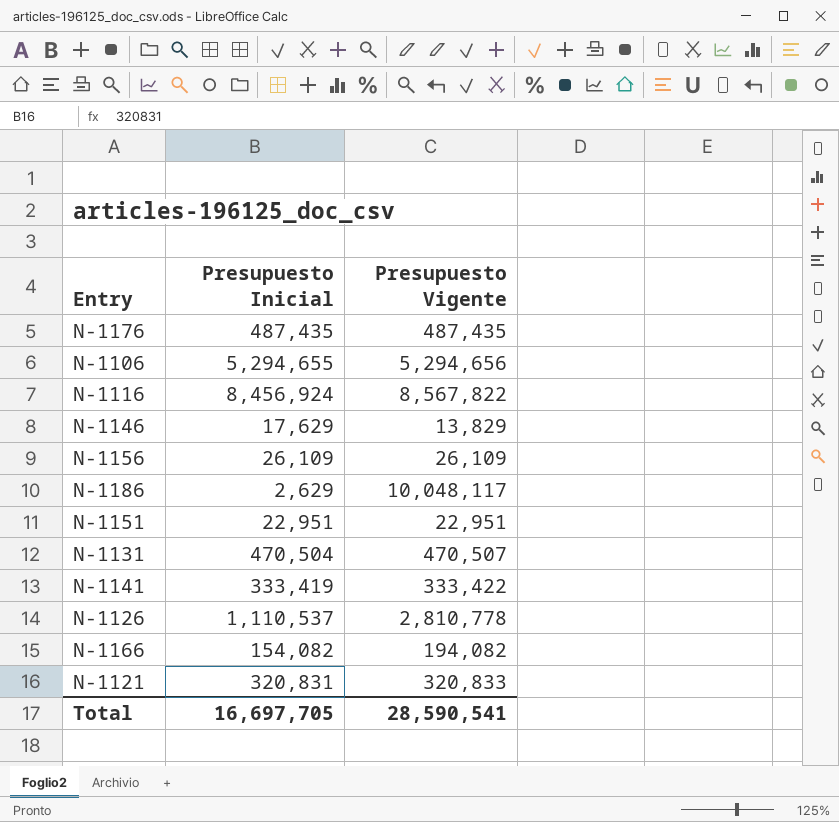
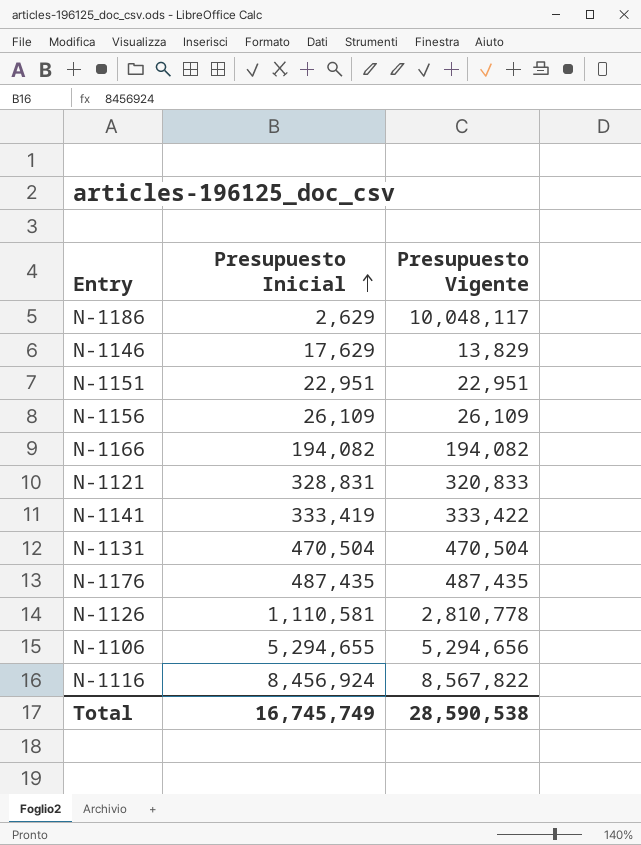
row order: none -> Presupuesto Inicial ascending
N-1166 | Presupuesto Inicial: 154,082 -> 194,082
N-1121 | Presupuesto Inicial: 320,831 -> 328,831
N-1131 | Presupuesto Vigente: 470,507 -> 470,504
N-1126 | Presupuesto Inicial: 1,110,537 -> 1,110,581
Total | Presupuesto Inicial: 16,697,705 -> 16,745,749
Total | Presupuesto Vigente: 28,590,541 -> 28,590,538

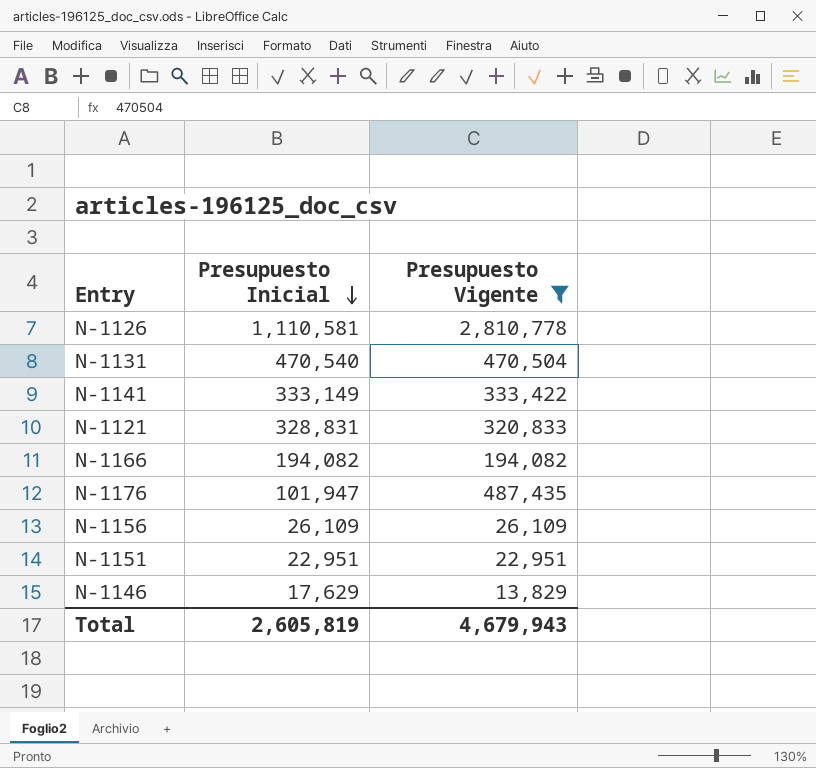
filter: none -> Presupuesto Vigente <= 2,810,778
row order: Presupuesto Inicial ascending -> Presupuesto Inicial descending
N-1131 | Presupuesto Inicial: 470,504 -> 470,540
N-1141 | Presupuesto Inicial: 333,419 -> 333,149
N-1176 | Presupuesto Inicial: 487,435 -> 101,947
Total | Presupuesto Inicial: 16,745,749 -> 2,605,819
Total | Presupuesto Vigente: 28,590,538 -> 4,679,943

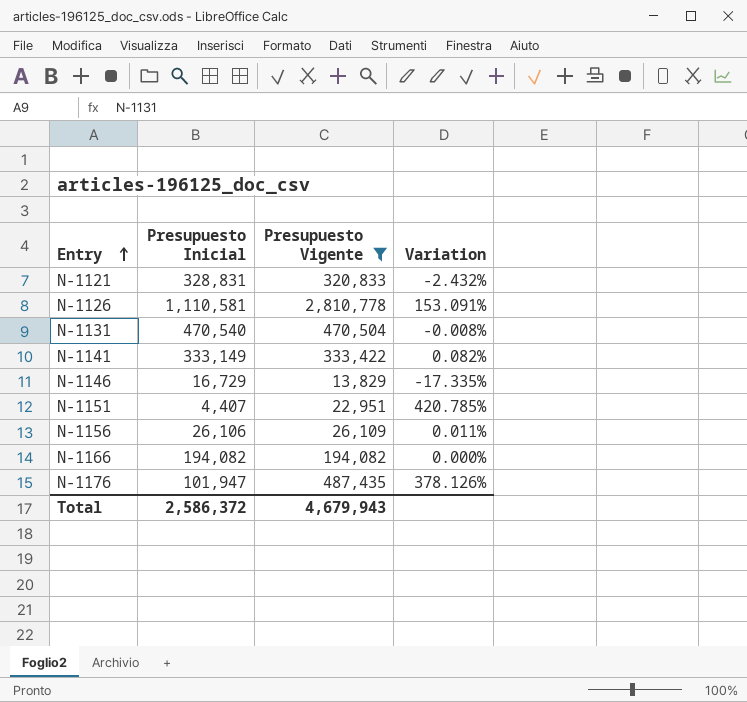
row order: Presupuesto Inicial descending -> Entry ascending
column Variation | formula: none -> ([Presupuesto Vigente] - [Presupuesto Inicial]) / [Presupuesto Inicial]
N-1146 | Presupuesto Inicial: 17,629 -> 16,729
N-1151 | Presupuesto Inicial: 22,951 -> 4,407
N-1156 | Presupuesto Inicial: 26,109 -> 26,106
Total | Presupuesto Inicial: 2,605,819 -> 2,586,372

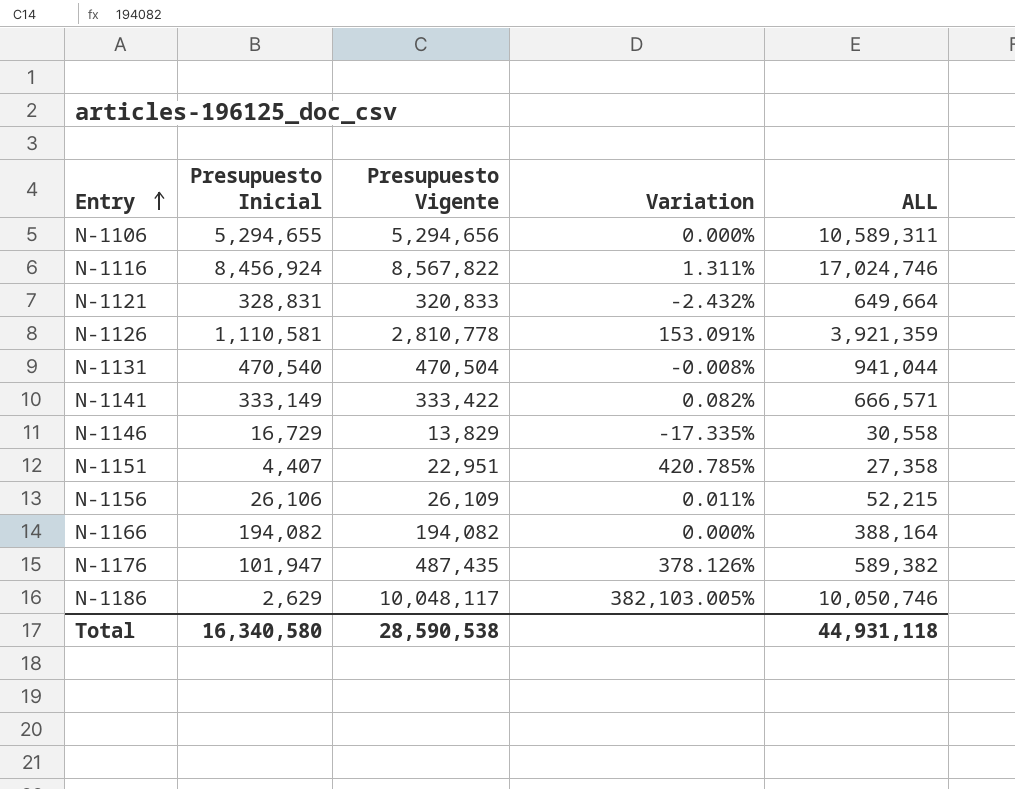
filter: Presupuesto Vigente <= 2,810,778 -> none
column ALL | formula: none -> [Presupuesto Inicial] + [Presupuesto Vigente]
Total | Presupuesto Inicial: 2,586,372 -> 16,340,580
Total | Presupuesto Vigente: 4,679,943 -> 28,590,538

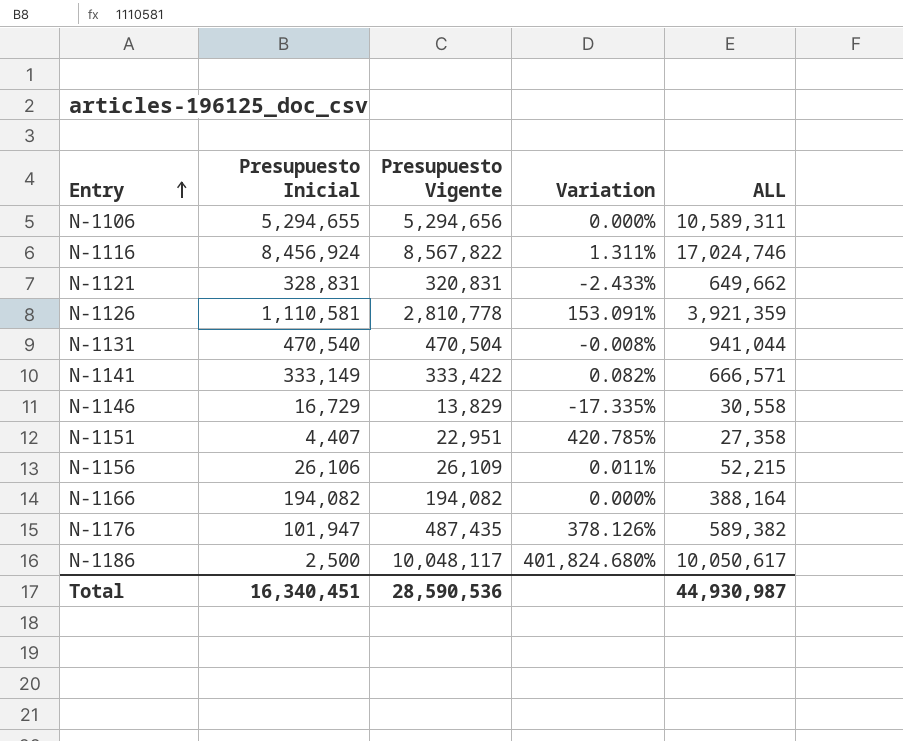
N-1121 | Presupuesto Vigente: 320,833 -> 320,831
N-1121 | Variation: -2.432% -> -2.433%
N-1121 | ALL: 649,664 -> 649,662
N-1186 | Presupuesto Inicial: 2,629 -> 2,500
N-1186 | Variation: 382,103.005% -> 401,824.680%
N-1186 | ALL: 10,050,746 -> 10,050,617
Total | Presupuesto Inicial: 16,340,580 -> 16,340,451
Total | Presupuesto Vigente: 28,590,538 -> 28,590,536
Total | ALL: 44,931,118 -> 44,930,987

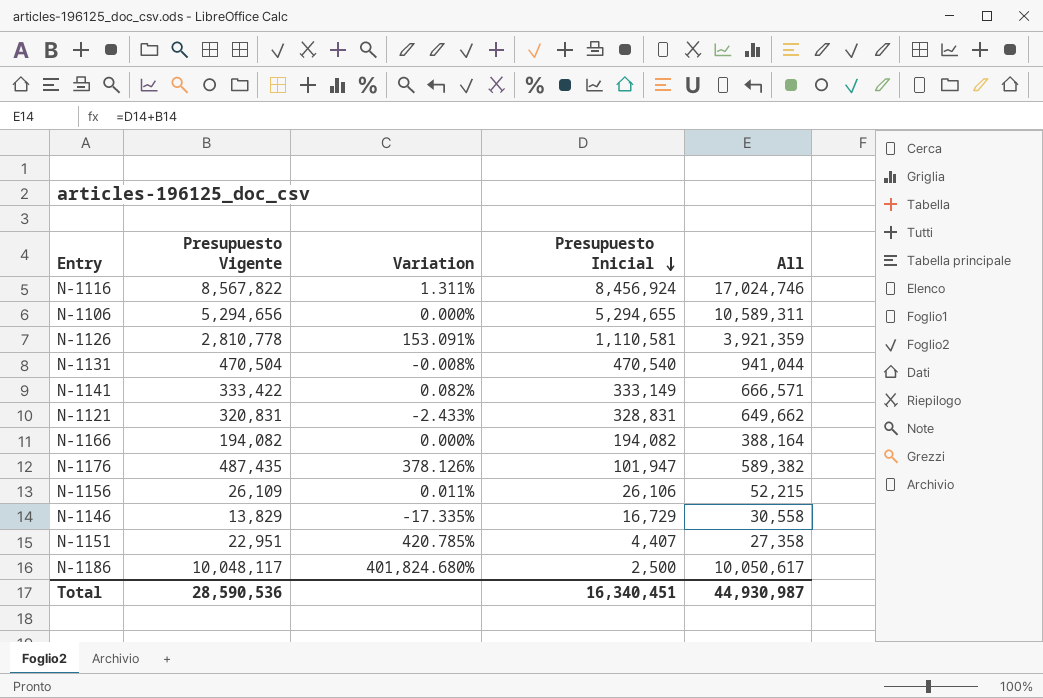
row order: Entry ascending -> Presupuesto Inicial descending
column Presupuesto Inicial | position: 2 -> 4
column name: ALL -> All

